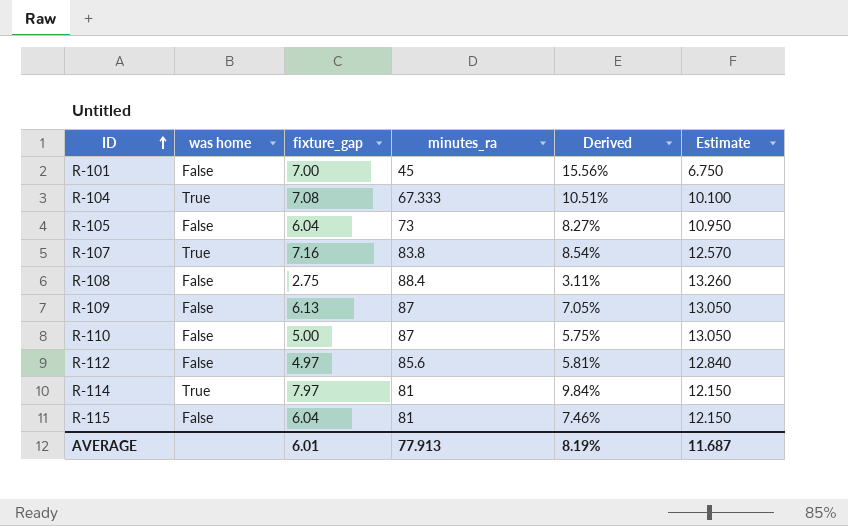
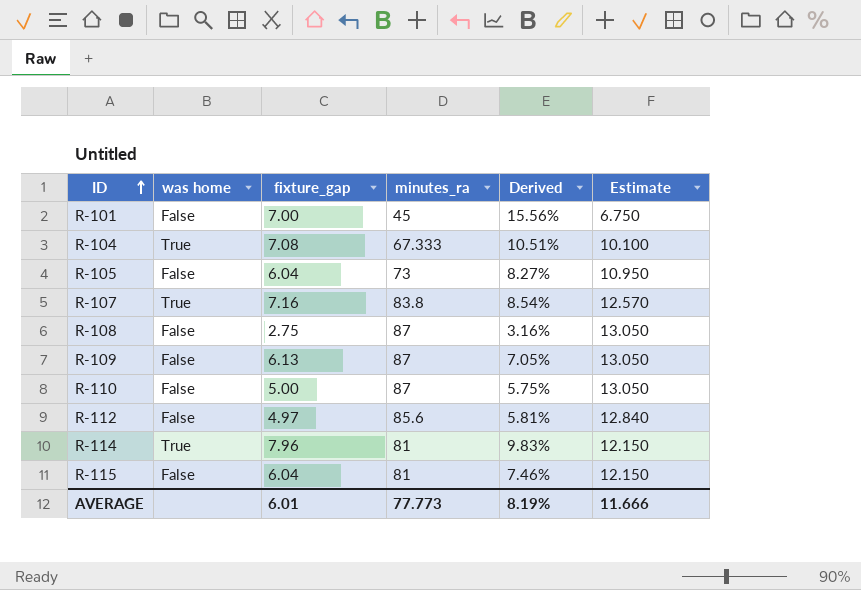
R-108 | minutes_ra: 88.4 -> 87
R-108 | Derived: 3.11% -> 3.16%
R-108 | Estimate: 13.260 -> 13.050
R-114 | fixture_gap: 7.97 -> 7.96
R-114 | Derived: 9.84% -> 9.83%
AVERAGE | minutes_ra: 77.913 -> 77.773
AVERAGE | Estimate: 11.687 -> 11.666

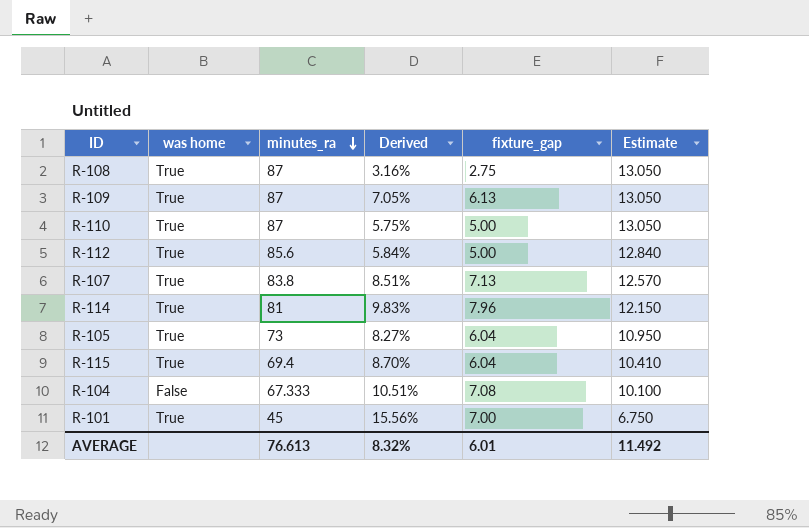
row order: ID ascending -> minutes_ra descending
column fixture_gap | position: 3 -> 5
R-108 | was home: False -> True
R-109 | was home: False -> True
R-110 | was home: False -> True
R-112 | was home: False -> True
R-112 | Derived: 5.81% -> 5.84%
R-112 | fixture_gap: 4.97 -> 5.00
R-107 | Derived: 8.54% -> 8.51%
R-107 | fixture_gap: 7.16 -> 7.13
R-105 | was home: False -> True
R-115 | was home: False -> True
R-115 | minutes_ra: 81 -> 69.4
R-115 | Derived: 7.46% -> 8.70%
R-115 | Estimate: 12.150 -> 10.410
R-104 | was home: True -> False
R-101 | was home: False -> True
AVERAGE | minutes_ra: 77.773 -> 76.613
AVERAGE | Derived: 8.19% -> 8.32%
AVERAGE | Estimate: 11.666 -> 11.492

